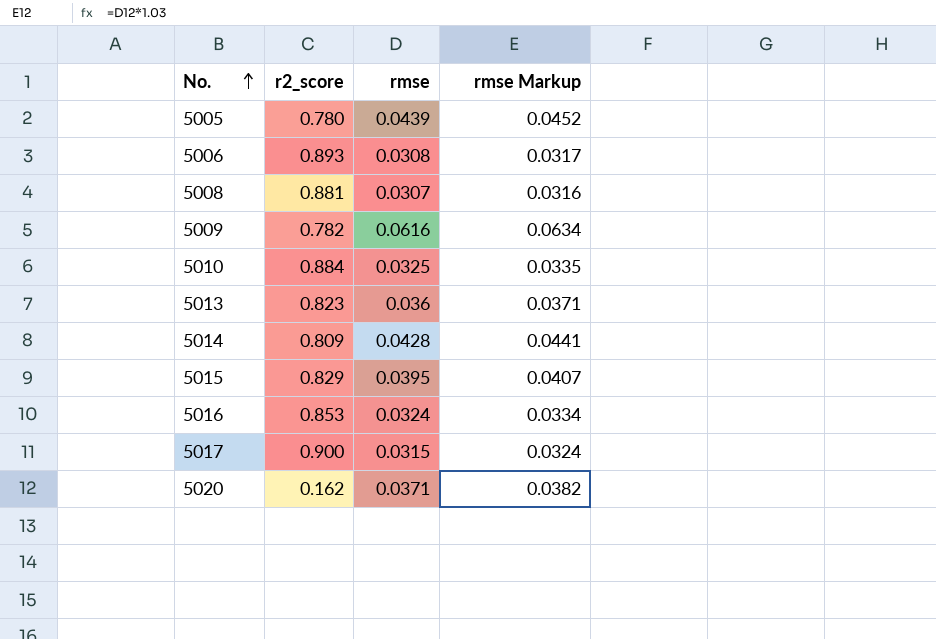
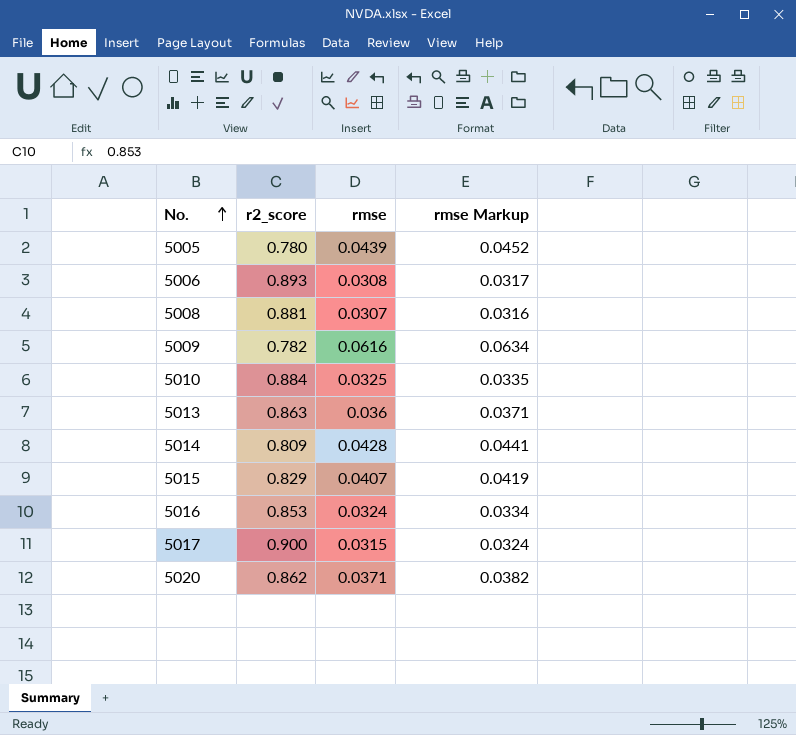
5013 | r2_score: 0.823 -> 0.863
5015 | rmse: 0.0395 -> 0.0407
5015 | rmse Markup: 0.0407 -> 0.0419
5020 | r2_score: 0.162 -> 0.862

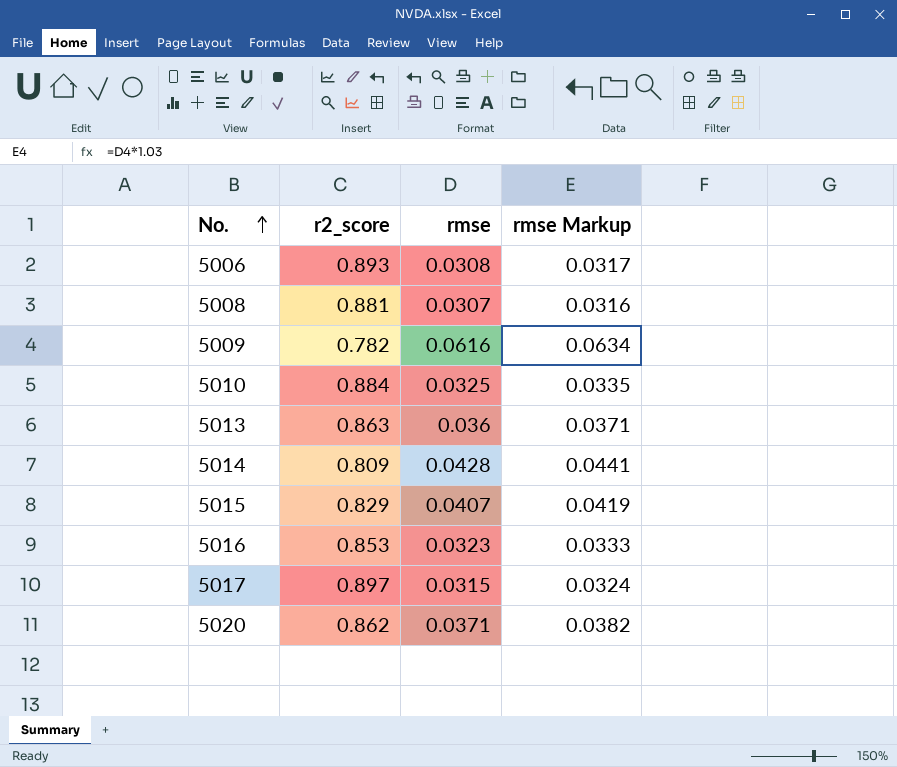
row 5005: 0.780 | 0.0439 | 0.0452 -> none
5016 | rmse: 0.0324 -> 0.0323
5016 | rmse Markup: 0.0334 -> 0.0333
5017 | r2_score: 0.900 -> 0.897

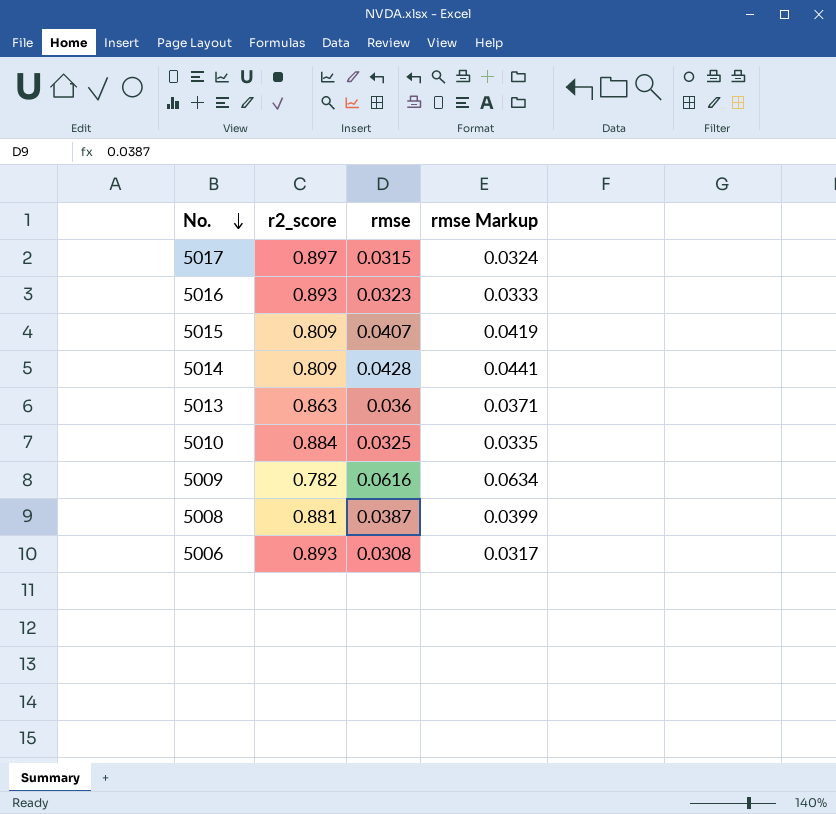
row order: No. ascending -> No. descending
row 5020: 0.862 | 0.0371 | 0.0382 -> none
5016 | r2_score: 0.853 -> 0.893
5015 | r2_score: 0.829 -> 0.809
5008 | rmse: 0.0307 -> 0.0387
5008 | rmse Markup: 0.0316 -> 0.0399

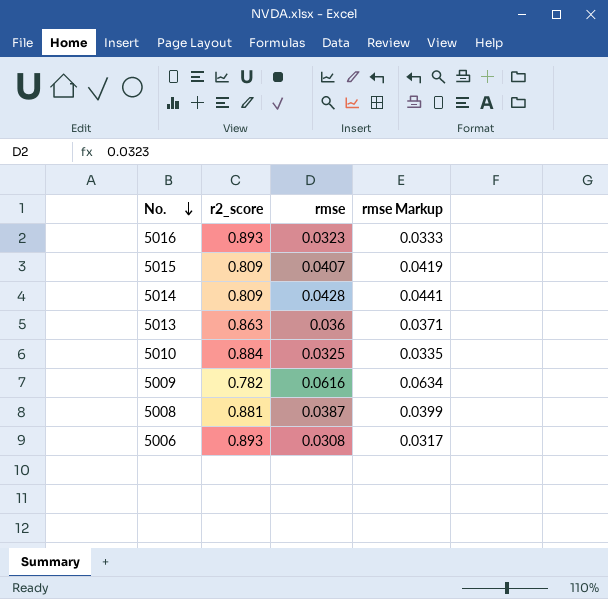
row 5017: 0.897 | 0.0315 | 0.0324 -> none

